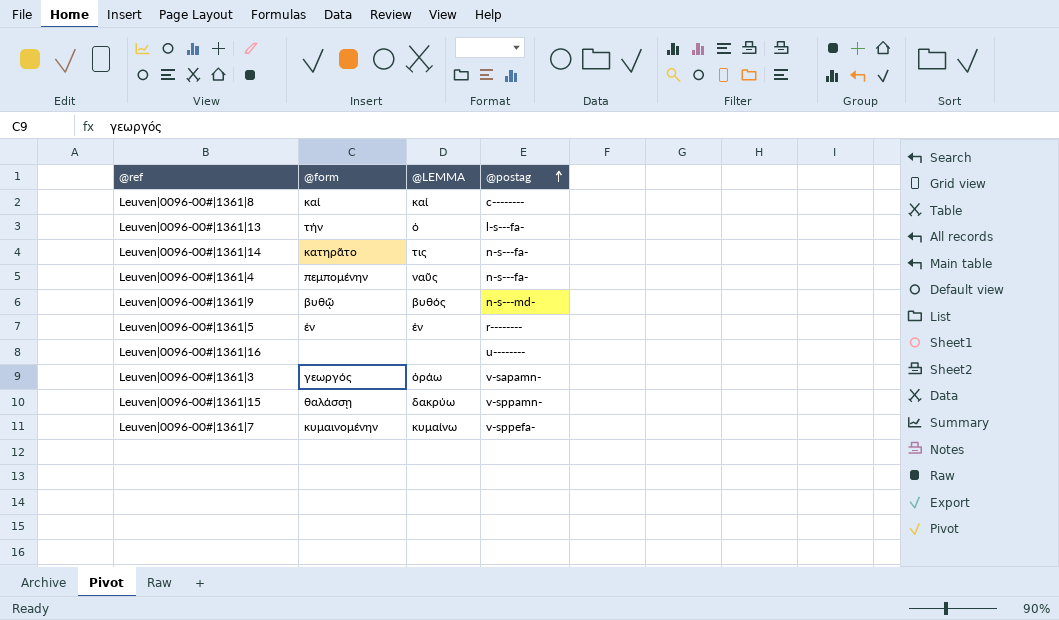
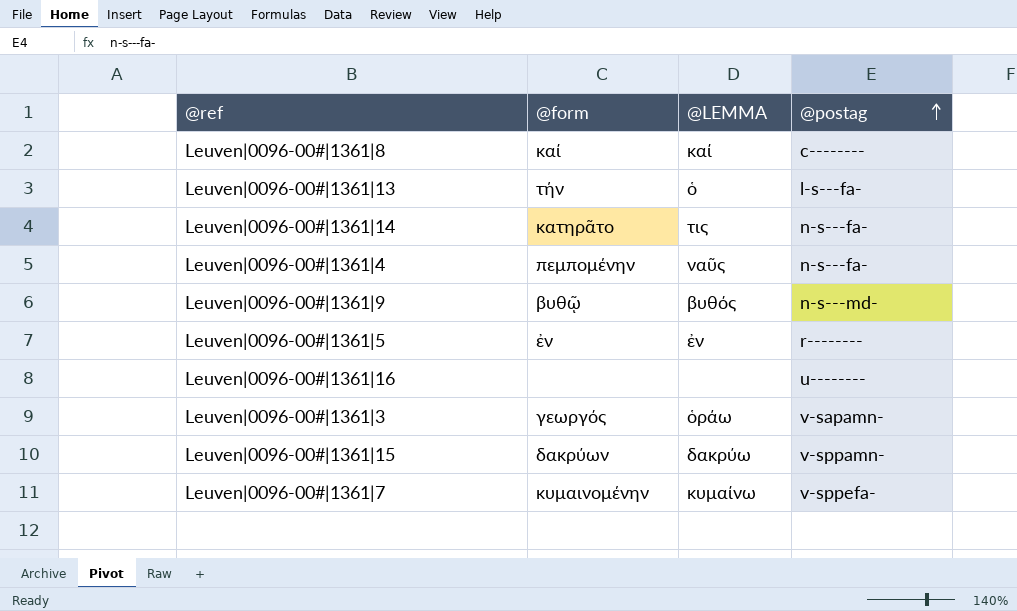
Leuven|0096-00#|1361|15 | @form: θαλάσσῃ -> δακρύων

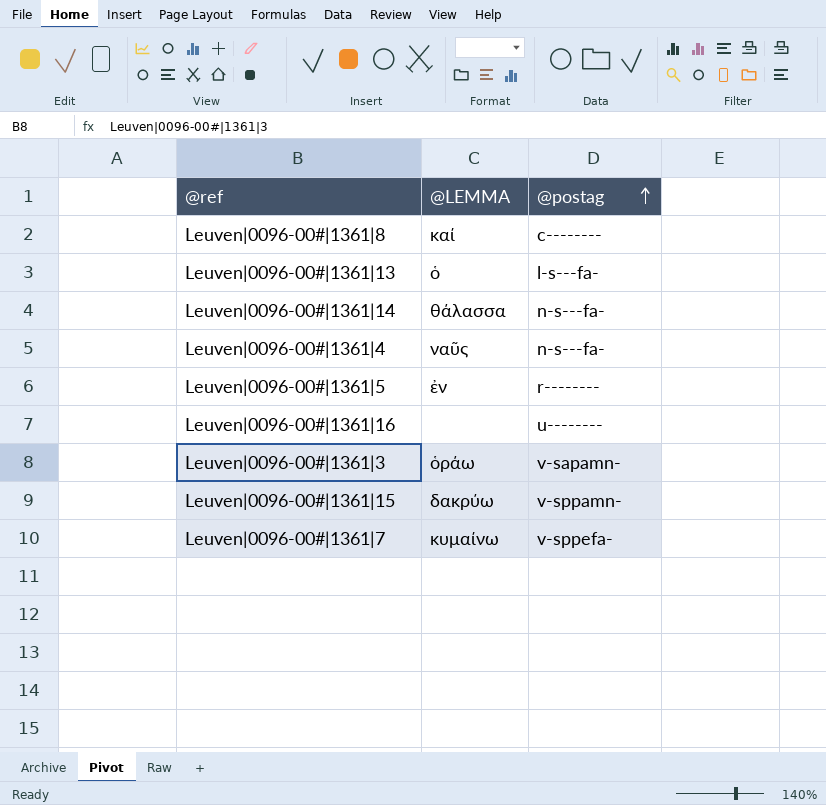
column @form | position: 2 -> none
row Leuven|0096-00#|1361|9: βυθῷ | βυθός | n-s---md- -> none
Leuven|0096-00#|1361|14 | @LEMMA: τις -> θάλασσα

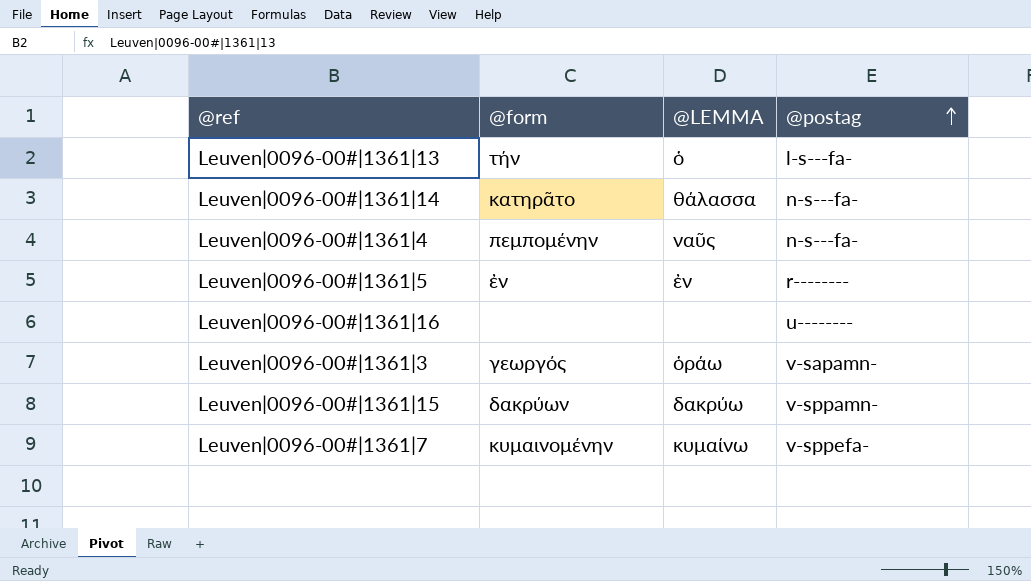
column @form | position: none -> 2
row Leuven|0096-00#|1361|8: καί | c-------- -> none

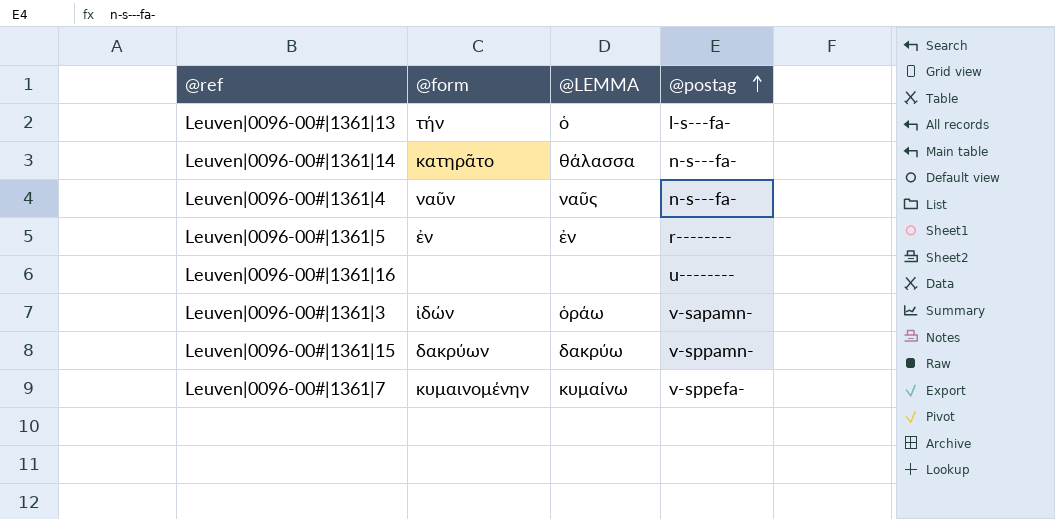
Leuven|0096-00#|1361|4 | @form: πεμπομένην -> ναῦν
Leuven|0096-00#|1361|3 | @form: γεωργός -> ἰδών

